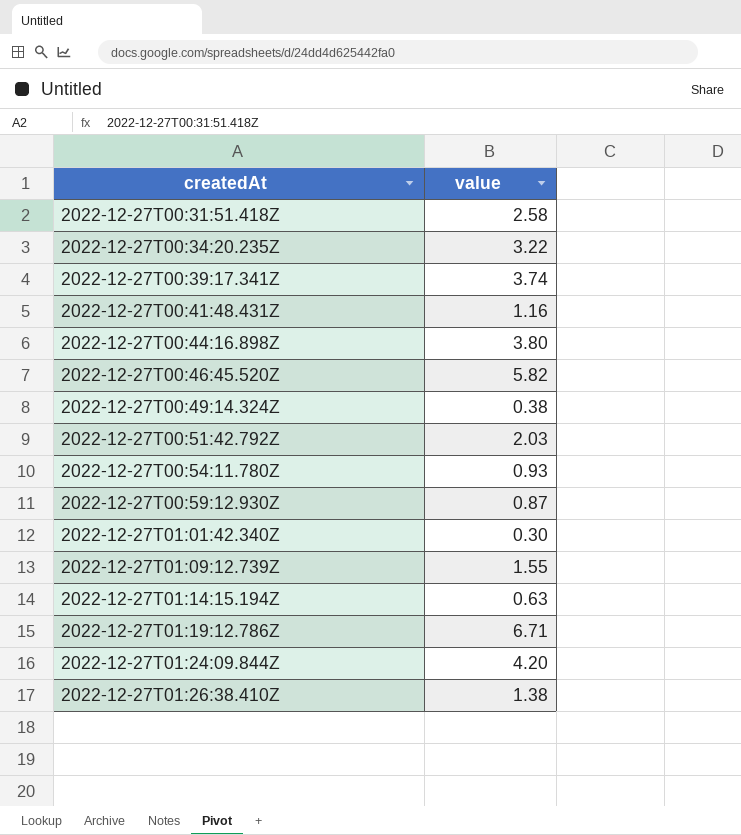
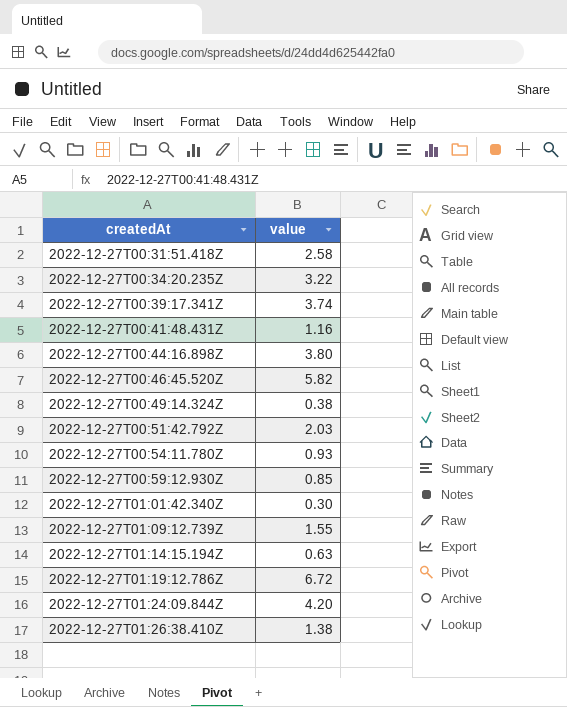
2022-12-27T00:59:12.930Z | value: 0.87 -> 0.85
2022-12-27T01:19:12.786Z | value: 6.71 -> 6.72

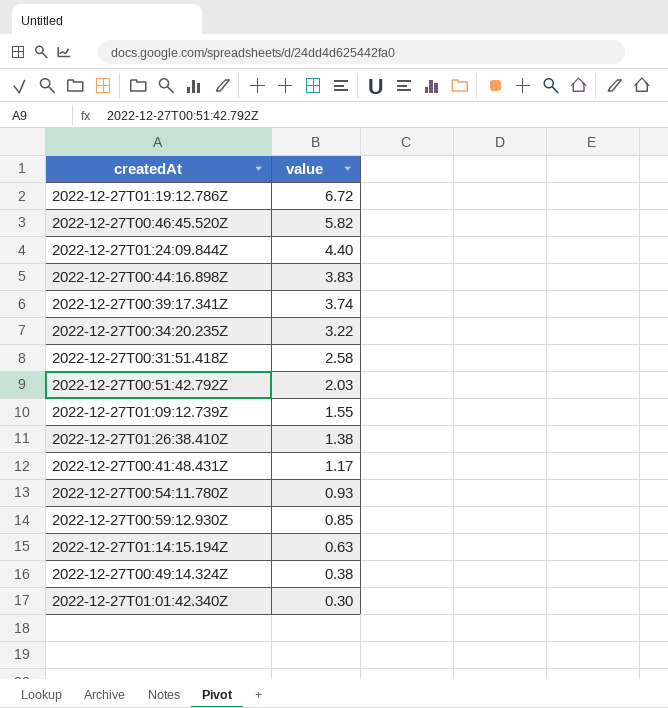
row order: createdAt ascending -> value descending
2022-12-27T01:24:09.844Z | value: 4.20 -> 4.40
2022-12-27T00:44:16.898Z | value: 3.80 -> 3.83
2022-12-27T00:41:48.431Z | value: 1.16 -> 1.17

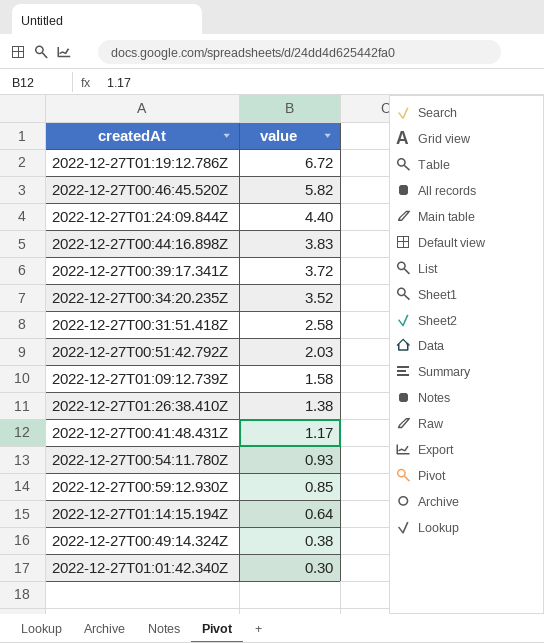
2022-12-27T00:39:17.341Z | value: 3.74 -> 3.72
2022-12-27T00:34:20.235Z | value: 3.22 -> 3.52
2022-12-27T01:09:12.739Z | value: 1.55 -> 1.58
2022-12-27T01:14:15.194Z | value: 0.63 -> 0.64

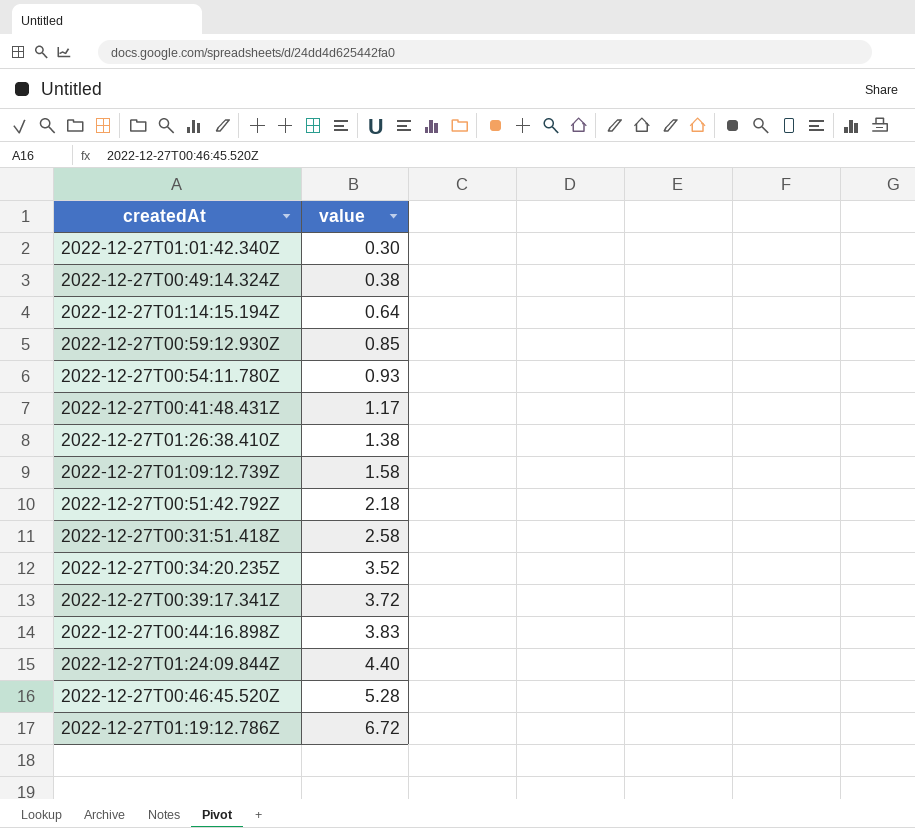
row order: value descending -> value ascending
2022-12-27T00:51:42.792Z | value: 2.03 -> 2.18
2022-12-27T00:46:45.520Z | value: 5.82 -> 5.28

